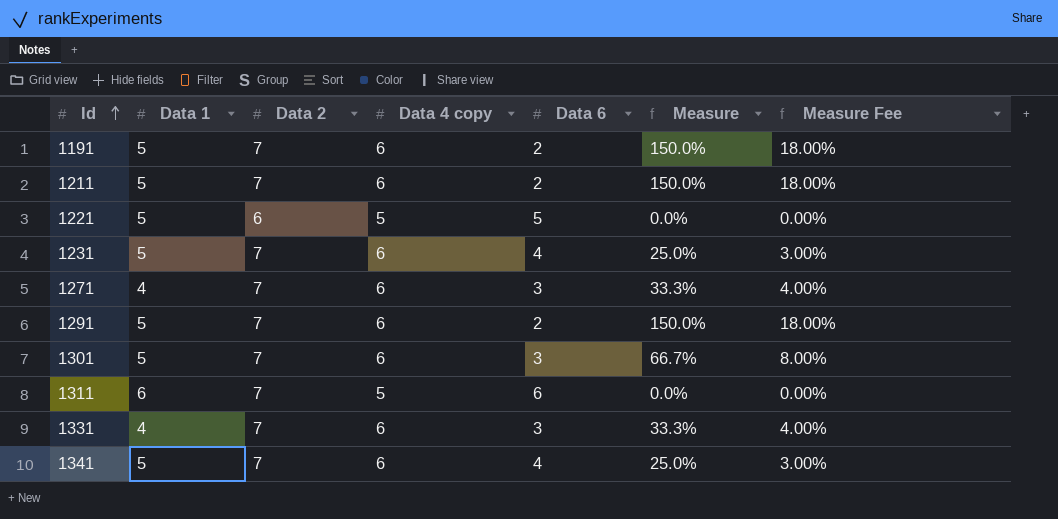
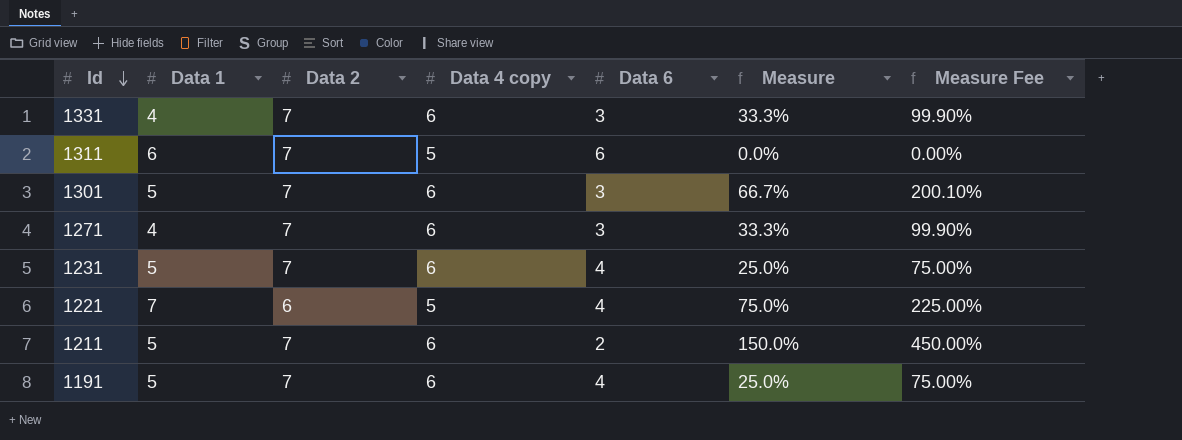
row order: Id ascending -> Id descending
column Measure Fee | formula: [Measure] * 0.12 -> [Measure] * 3
row 1291: 5 | 7 | 6 | 2 | 150.0% | 18.00% -> none
row 1341: 5 | 7 | 6 | 4 | 25.0% | 3.00% -> none
1221 | Data 1: 5 -> 7
1221 | Data 6: 5 -> 4
1221 | Measure: 0.0% -> 75.0%
1191 | Data 6: 2 -> 4
1191 | Measure: 150.0% -> 25.0%

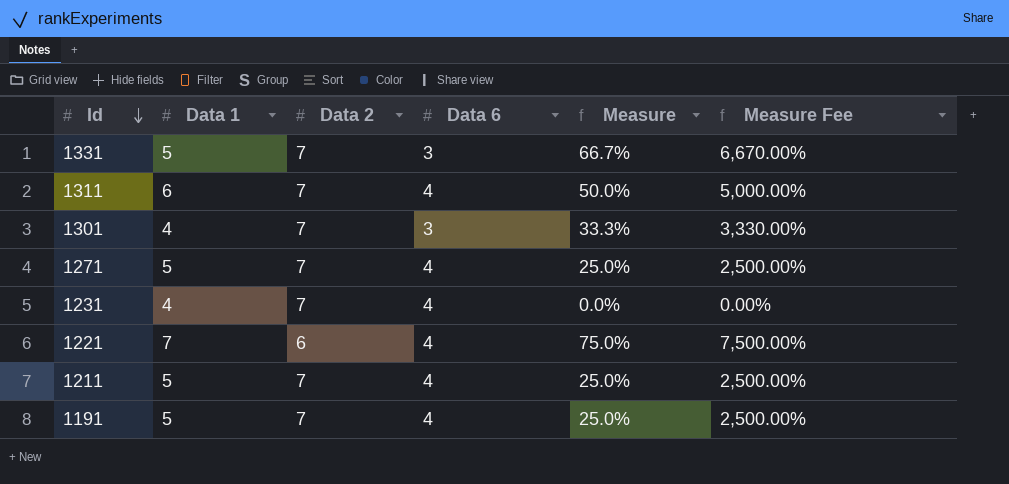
column Data 4 copy | position: 4 -> none
column Measure Fee | formula: [Measure] * 3 -> [Measure] * 100
1331 | Data 1: 4 -> 5
1331 | Measure: 33.3% -> 66.7%
1311 | Data 6: 6 -> 4
1311 | Measure: 0.0% -> 50.0%
1301 | Data 1: 5 -> 4
1301 | Measure: 66.7% -> 33.3%
1271 | Data 1: 4 -> 5
1271 | Data 6: 3 -> 4
1271 | Measure: 33.3% -> 25.0%
1231 | Data 1: 5 -> 4
1231 | Measure: 25.0% -> 0.0%
1211 | Data 6: 2 -> 4
1211 | Measure: 150.0% -> 25.0%

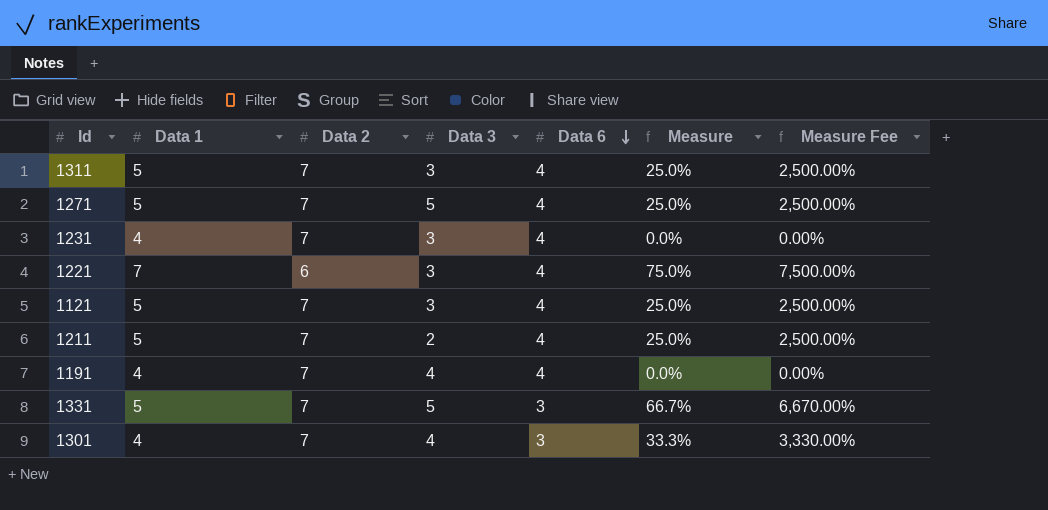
row order: Id descending -> Data 6 descending
column Data 3 | position: none -> 4
1311 | Data 1: 6 -> 5
1311 | Measure: 50.0% -> 25.0%
1311 | Measure Fee: 5,000.00% -> 2,500.00%
row 1121: none -> 5 | 7 | 3 | 4 | 25.0% | 2,500.00%
1191 | Data 1: 5 -> 4
1191 | Measure: 25.0% -> 0.0%
1191 | Measure Fee: 2,500.00% -> 0.00%

